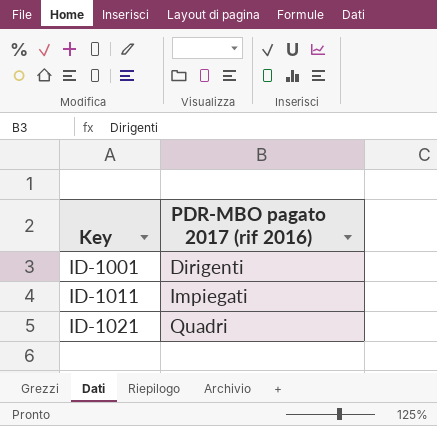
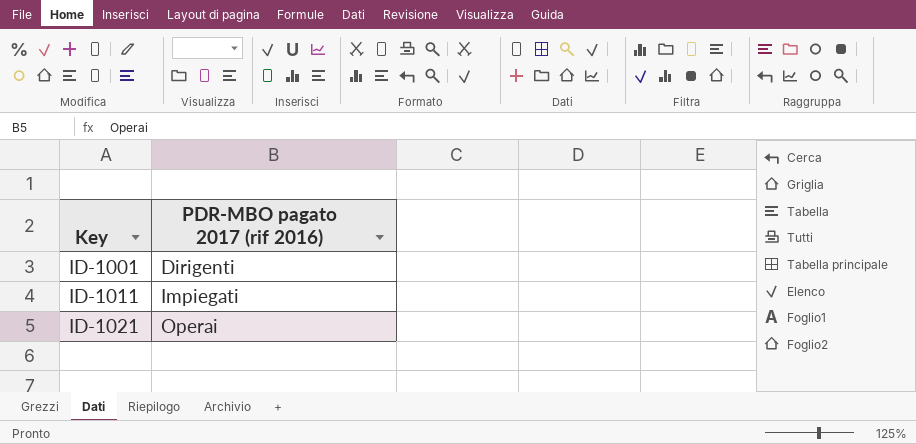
ID-1021 | PDR-MBO pagato 2017 (rif 2016): Quadri -> Operai

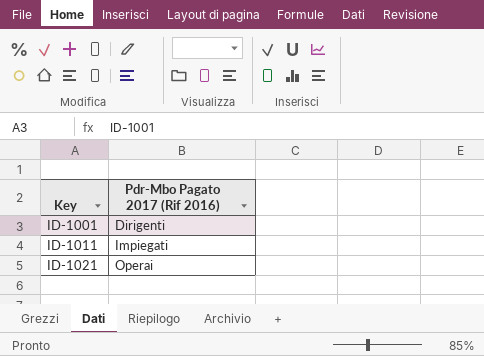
column name: PDR-MBO pagato 2017 (rif 2016) -> Pdr-Mbo Pagato 2017 (Rif 2016)

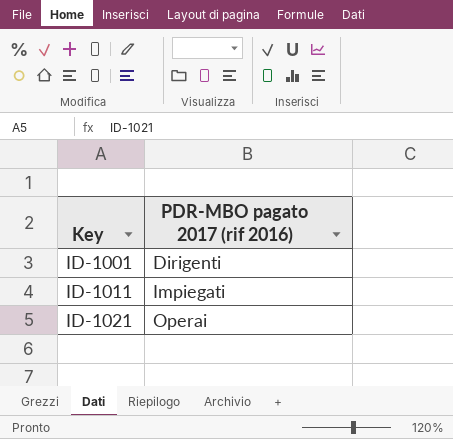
column name: Pdr-Mbo Pagato 2017 (Rif 2016) -> PDR-MBO pagato 2017 (rif 2016)

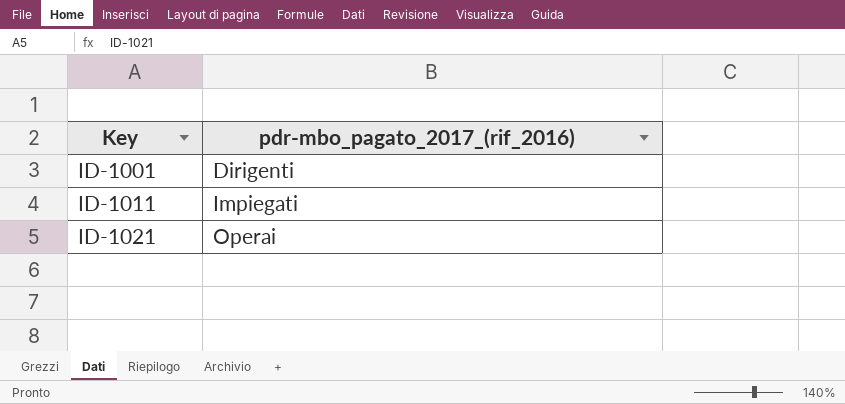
column name: PDR-MBO pagato 2017 (rif 2016) -> pdr-mbo_pagato_2017_(rif_2016)

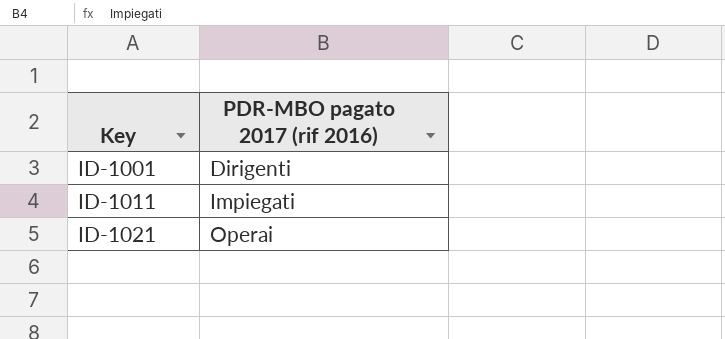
column name: pdr-mbo_pagato_2017_(rif_2016) -> PDR-MBO pagato 2017 (rif 2016)

